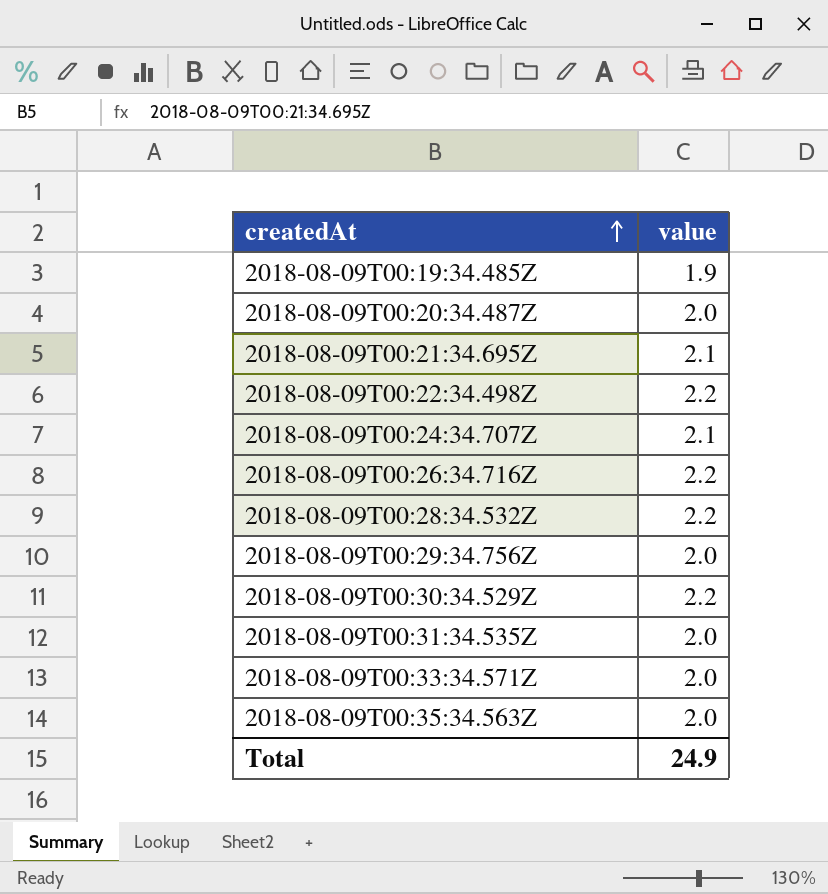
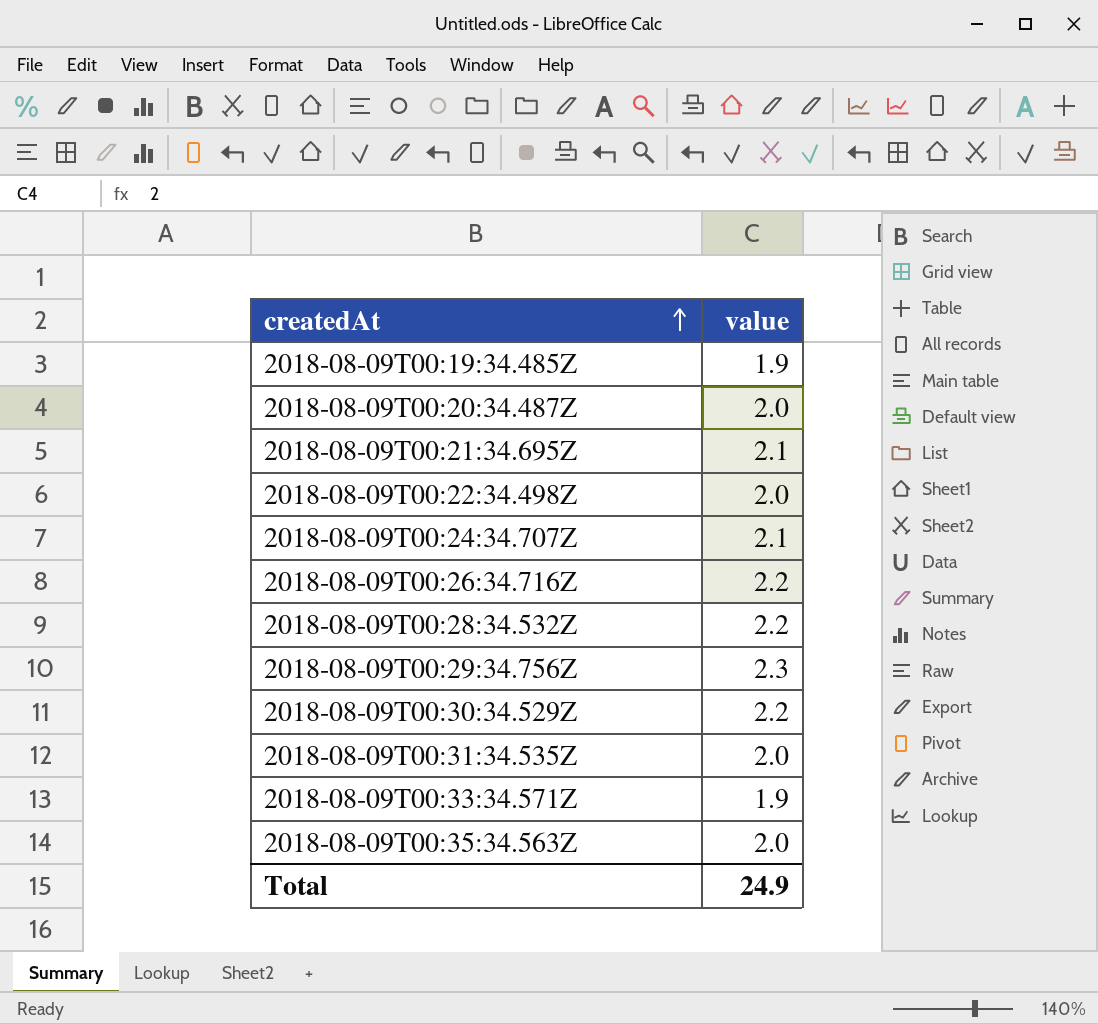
2018-08-09T00:22:34.498Z | value: 2.2 -> 2.0
2018-08-09T00:29:34.756Z | value: 2.0 -> 2.3
2018-08-09T00:33:34.571Z | value: 2.0 -> 1.9

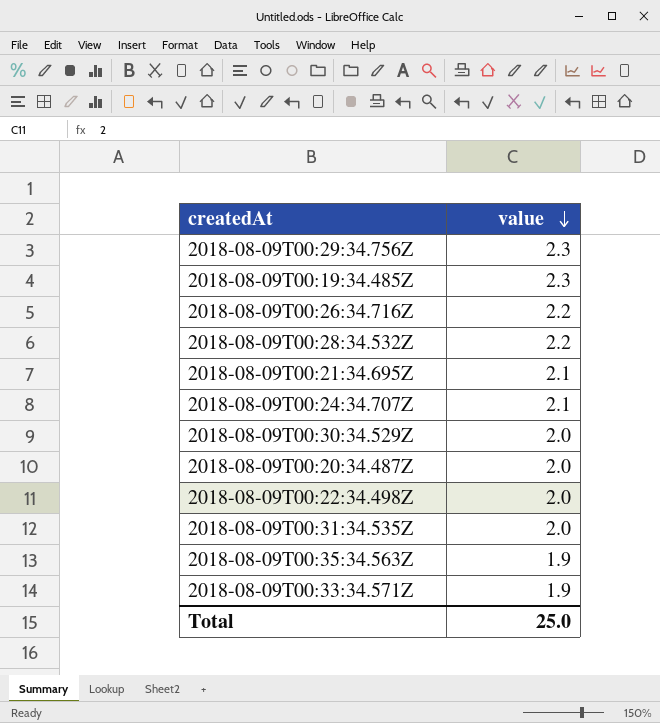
row order: createdAt ascending -> value descending
2018-08-09T00:19:34.485Z | value: 1.9 -> 2.3
2018-08-09T00:30:34.529Z | value: 2.2 -> 2.0
2018-08-09T00:35:34.563Z | value: 2.0 -> 1.9
Total | value: 24.9 -> 25.0

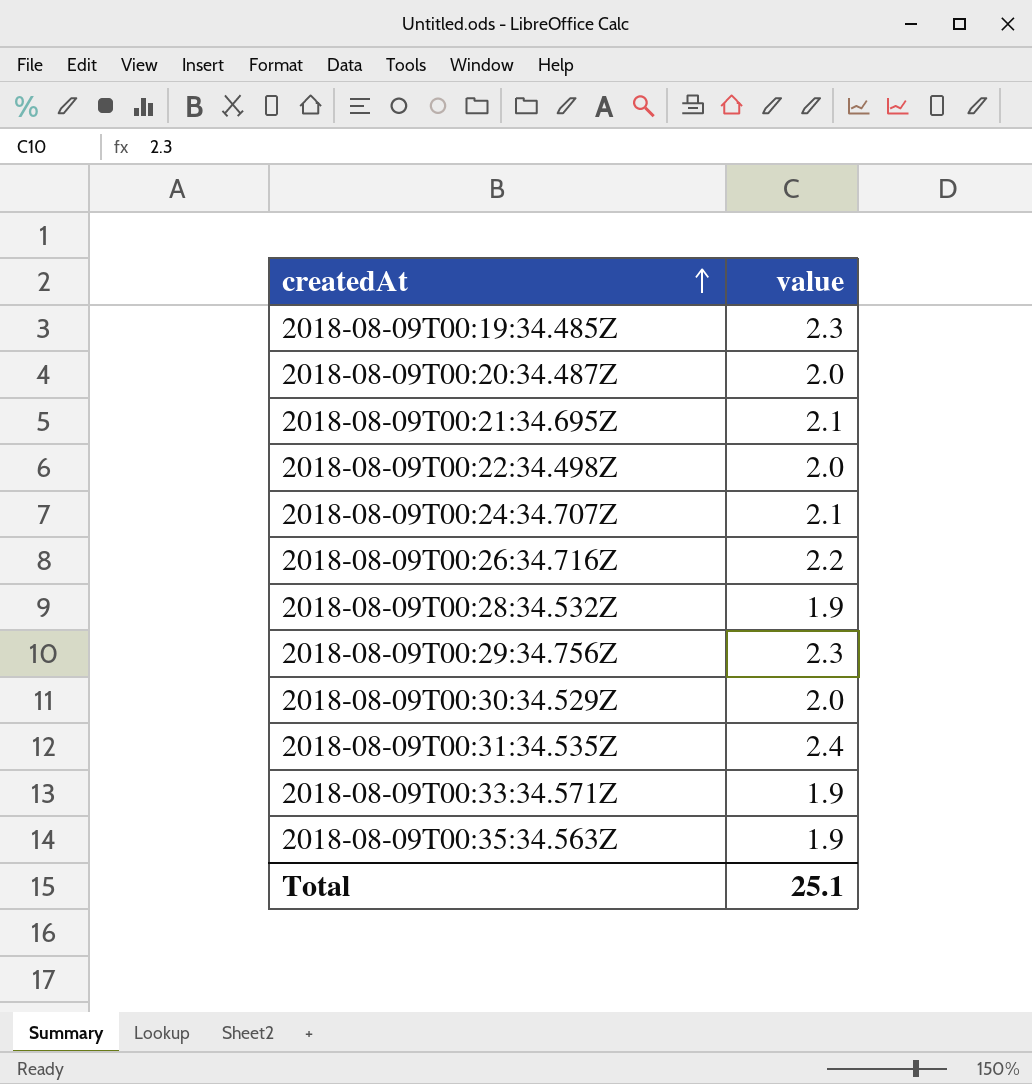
row order: value descending -> createdAt ascending
2018-08-09T00:28:34.532Z | value: 2.2 -> 1.9
2018-08-09T00:31:34.535Z | value: 2.0 -> 2.4
Total | value: 25.0 -> 25.1

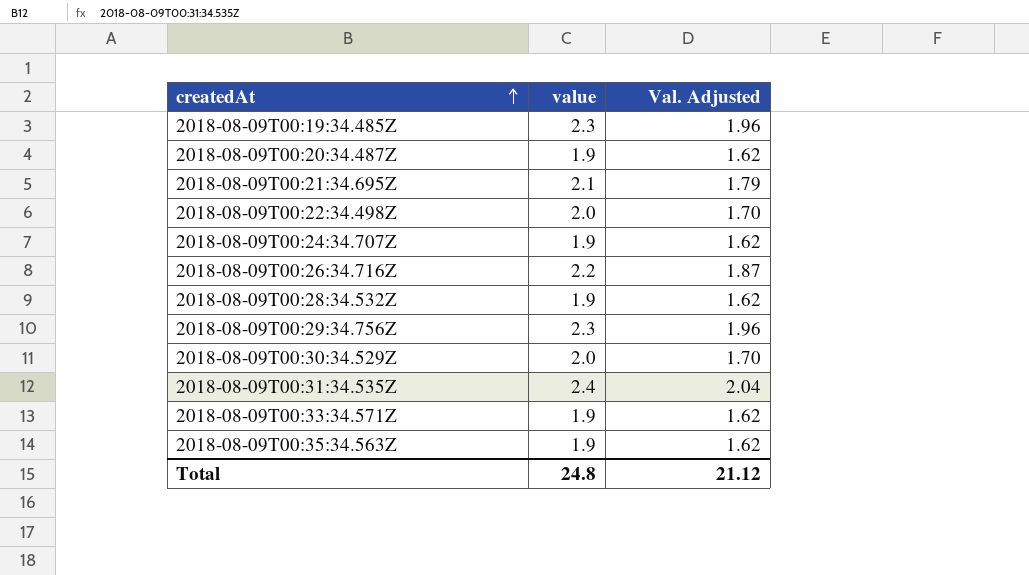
column Val. Adjusted | formula: none -> [value] * 0.85
2018-08-09T00:20:34.487Z | value: 2.0 -> 1.9
2018-08-09T00:24:34.707Z | value: 2.1 -> 1.9
Total | value: 25.1 -> 24.8

